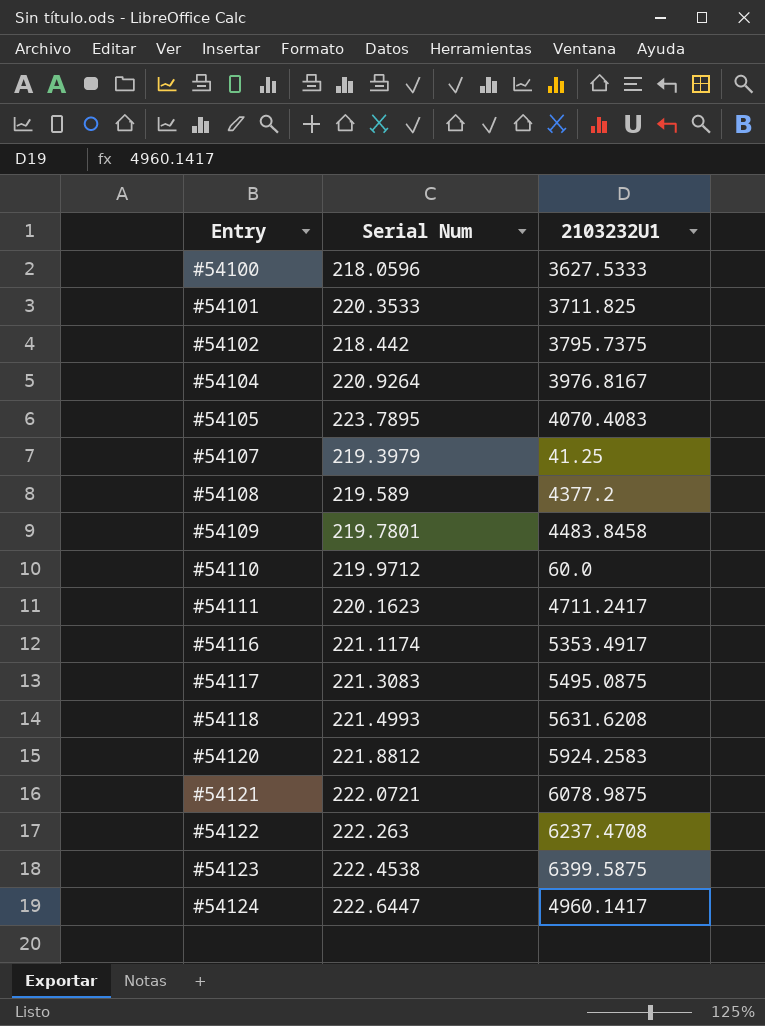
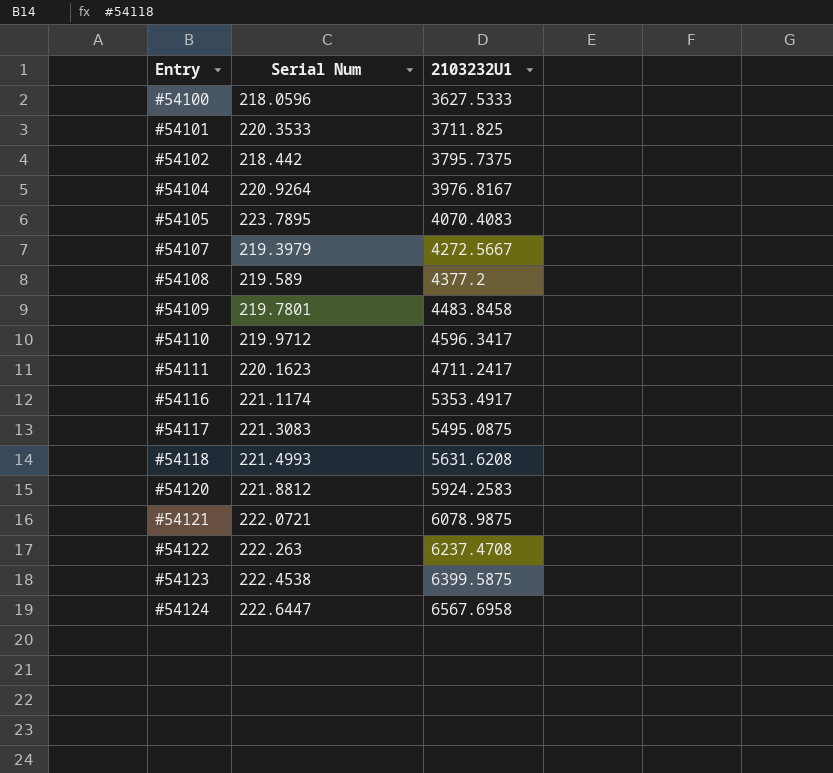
#54107 | 2103232U1: 41.25 -> 4272.5667
#54110 | 2103232U1: 60.0 -> 4596.3417
#54124 | 2103232U1: 4960.1417 -> 6567.6958

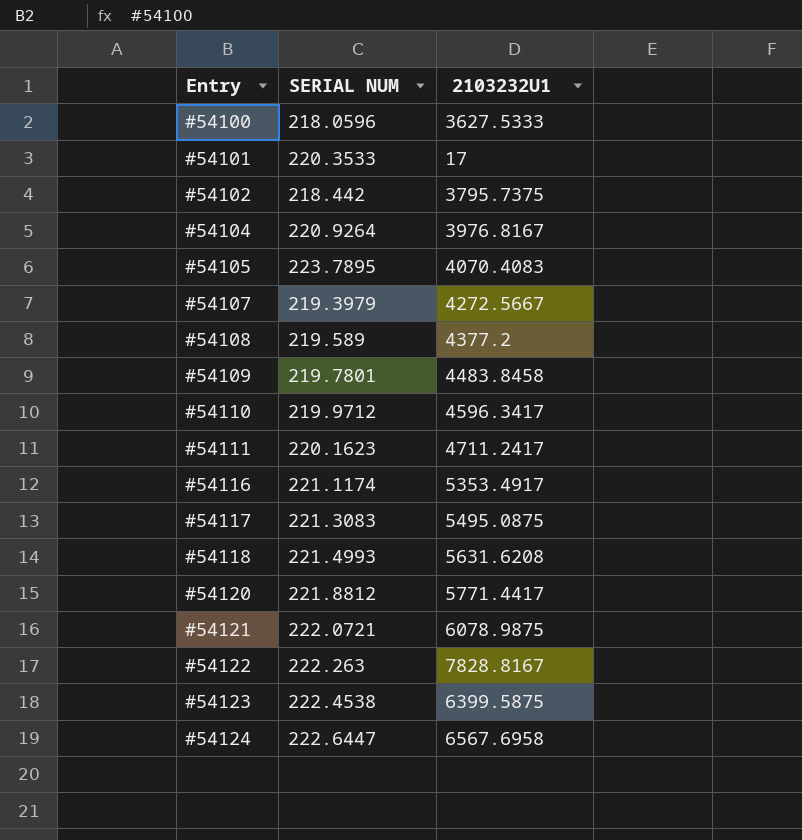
column name: Serial Num -> SERIAL NUM
#54101 | 2103232U1: 3711.825 -> 17
#54120 | 2103232U1: 5924.2583 -> 5771.4417
#54122 | 2103232U1: 6237.4708 -> 7828.8167

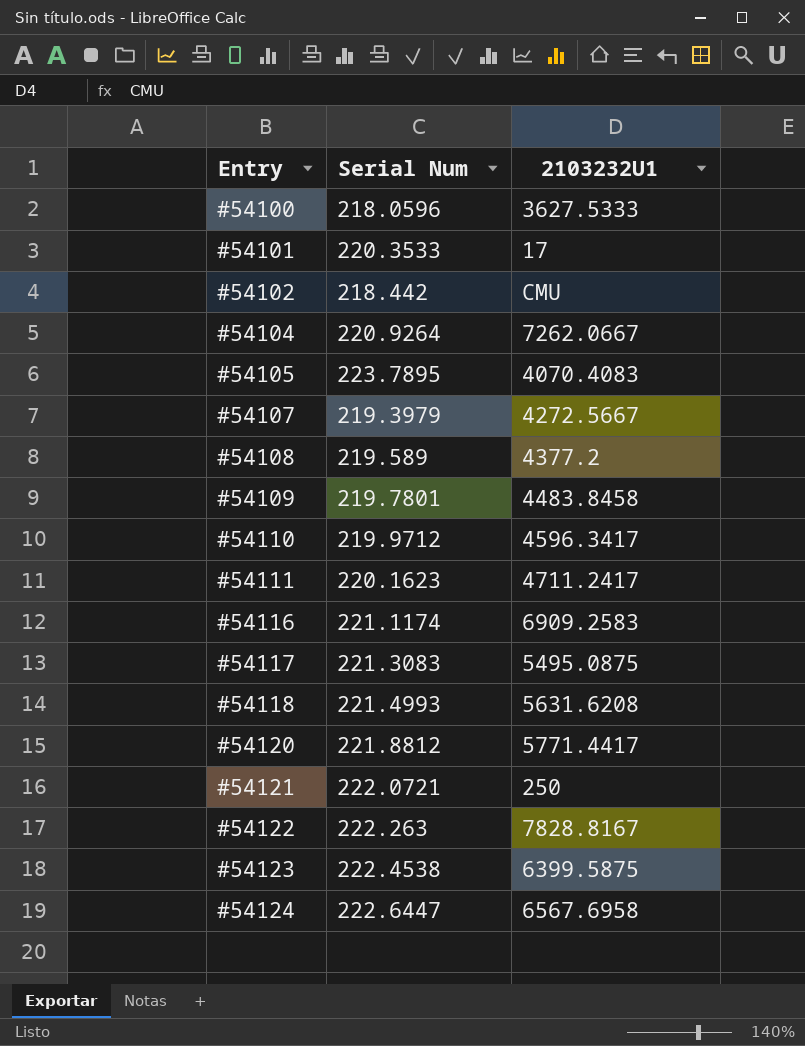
column name: SERIAL NUM -> Serial Num
#54102 | 2103232U1: 3795.7375 -> CMU
#54104 | 2103232U1: 3976.8167 -> 7262.0667
#54116 | 2103232U1: 5353.4917 -> 6909.2583
#54121 | 2103232U1: 6078.9875 -> 250

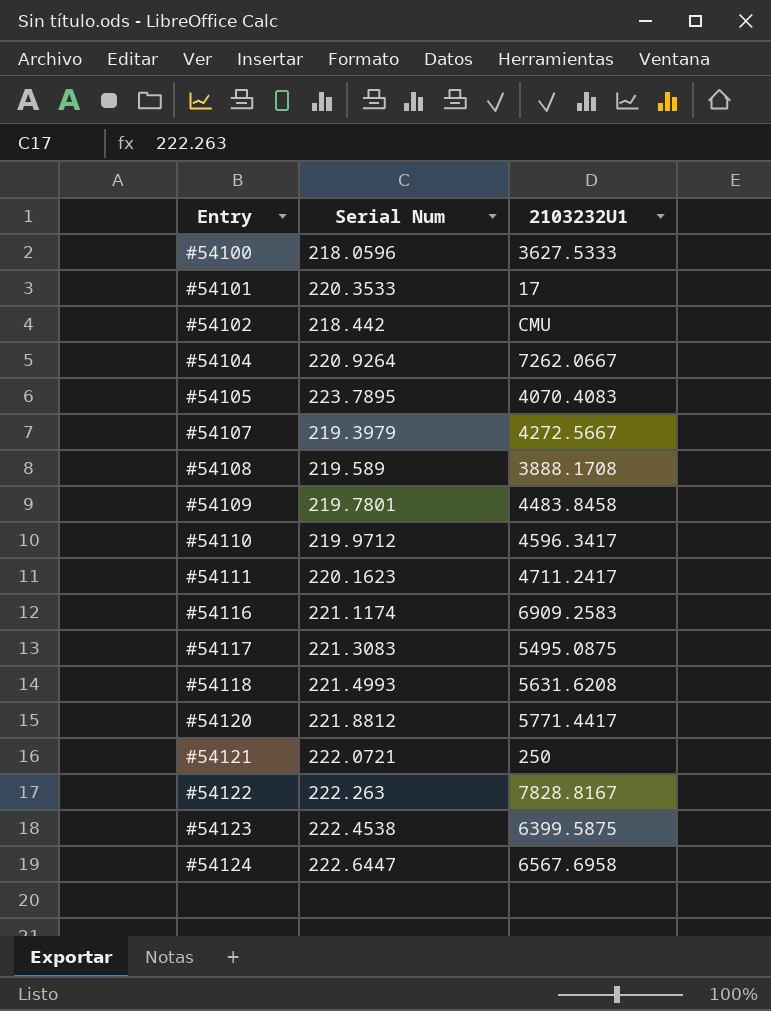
#54108 | 2103232U1: 4377.2 -> 3888.1708

